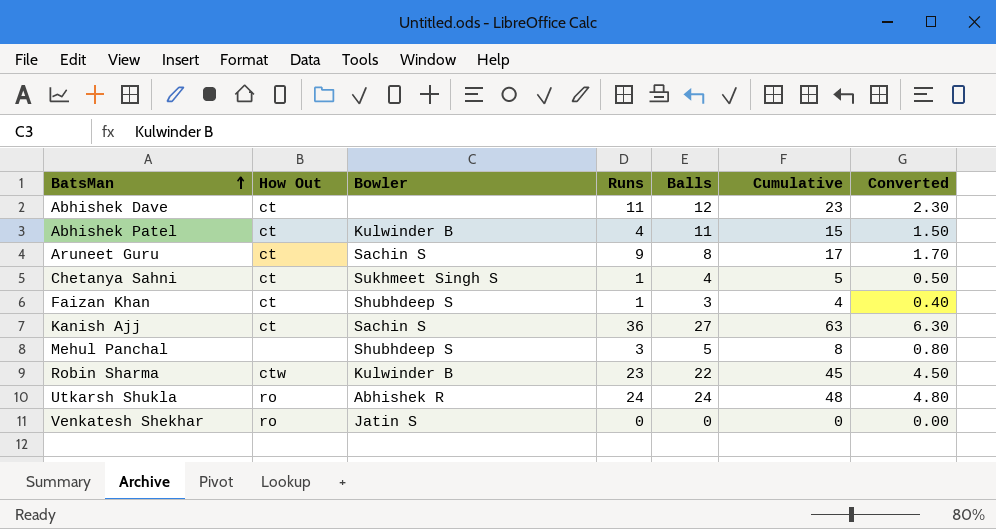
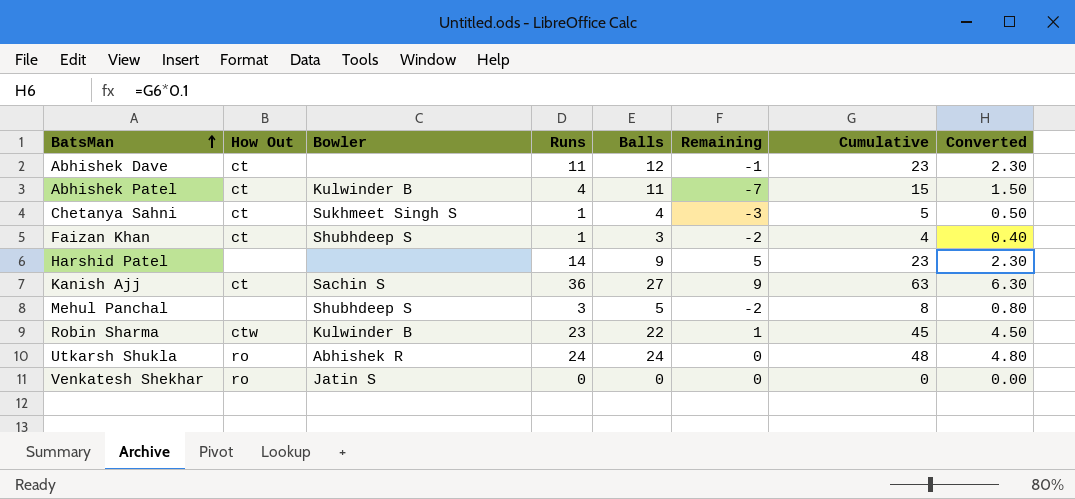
column Remaining | formula: none -> [Runs] - [Balls]
row Aruneet Guru: ct | Sachin S | 9 | 8 | 17 | 1.70 -> none
row Harshid Patel: none -> none | none | 14 | 9 | 5 | 23 | 2.30

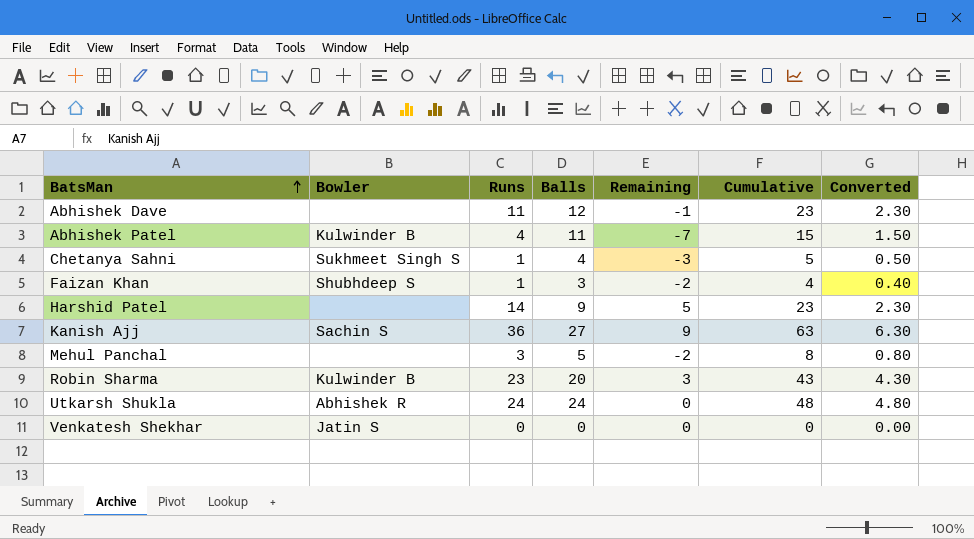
column How Out | position: 2 -> none
Mehul Panchal | Bowler: Shubhdeep S -> none
Robin Sharma | Balls: 22 -> 20
Robin Sharma | Remaining: 1 -> 3
Robin Sharma | Cumulative: 45 -> 43
Robin Sharma | Converted: 4.50 -> 4.30

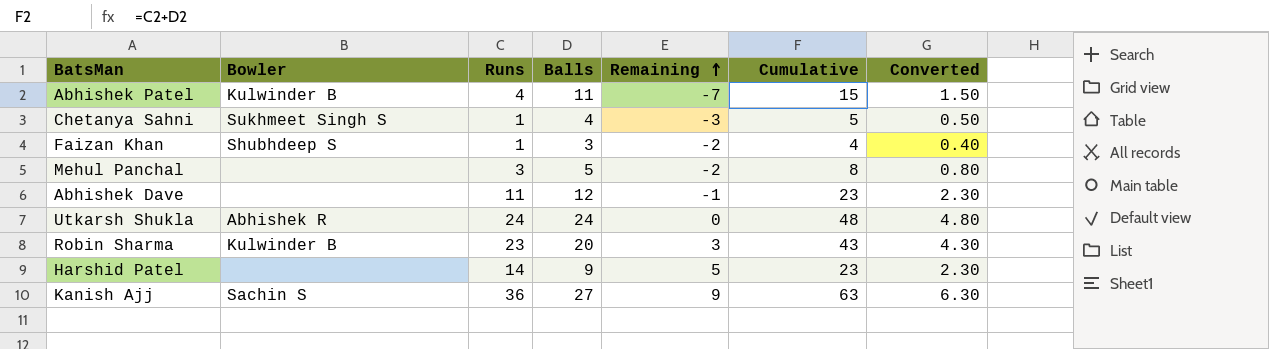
row order: BatsMan ascending -> Remaining ascending
row Venkatesh Shekhar: Jatin S | 0 | 0 | 0 | 0 | 0.00 -> none

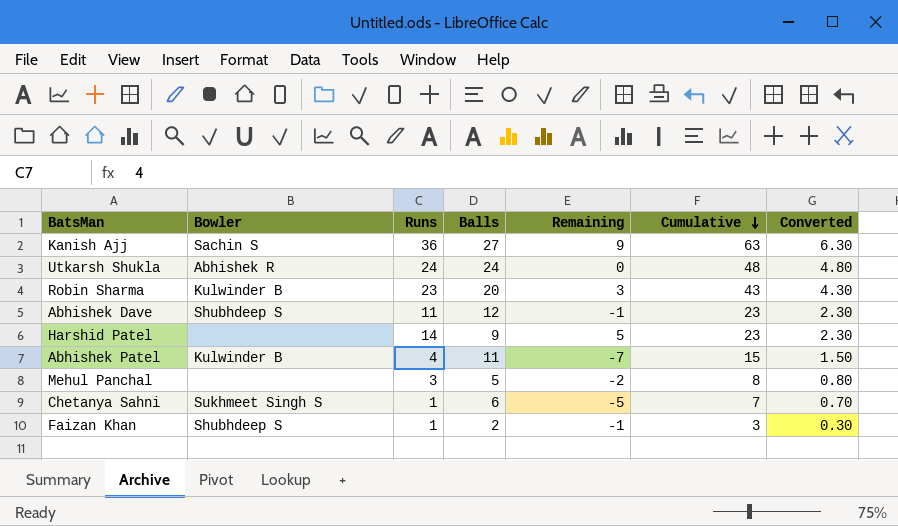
row order: Remaining ascending -> Cumulative descending
Abhishek Dave | Bowler: none -> Shubhdeep S
Chetanya Sahni | Balls: 4 -> 6
Chetanya Sahni | Remaining: -3 -> -5
Chetanya Sahni | Cumulative: 5 -> 7
Chetanya Sahni | Converted: 0.50 -> 0.70
Faizan Khan | Balls: 3 -> 2
Faizan Khan | Remaining: -2 -> -1
Faizan Khan | Cumulative: 4 -> 3
Faizan Khan | Converted: 0.40 -> 0.30

